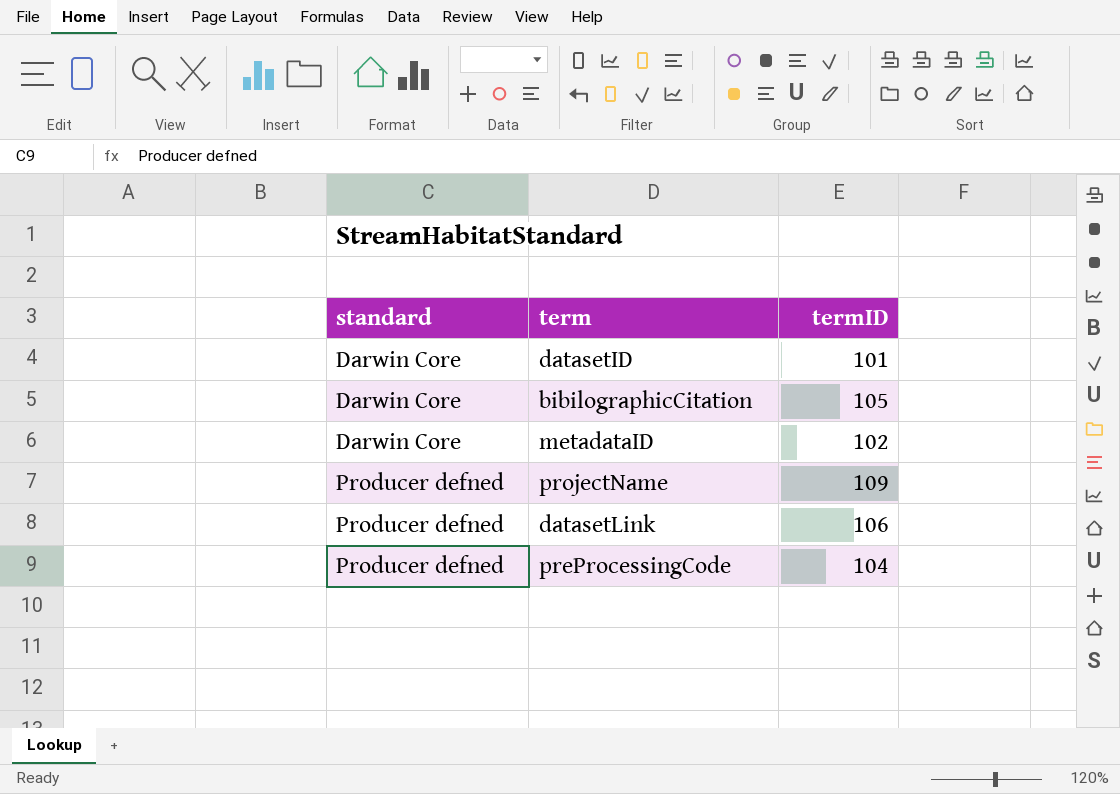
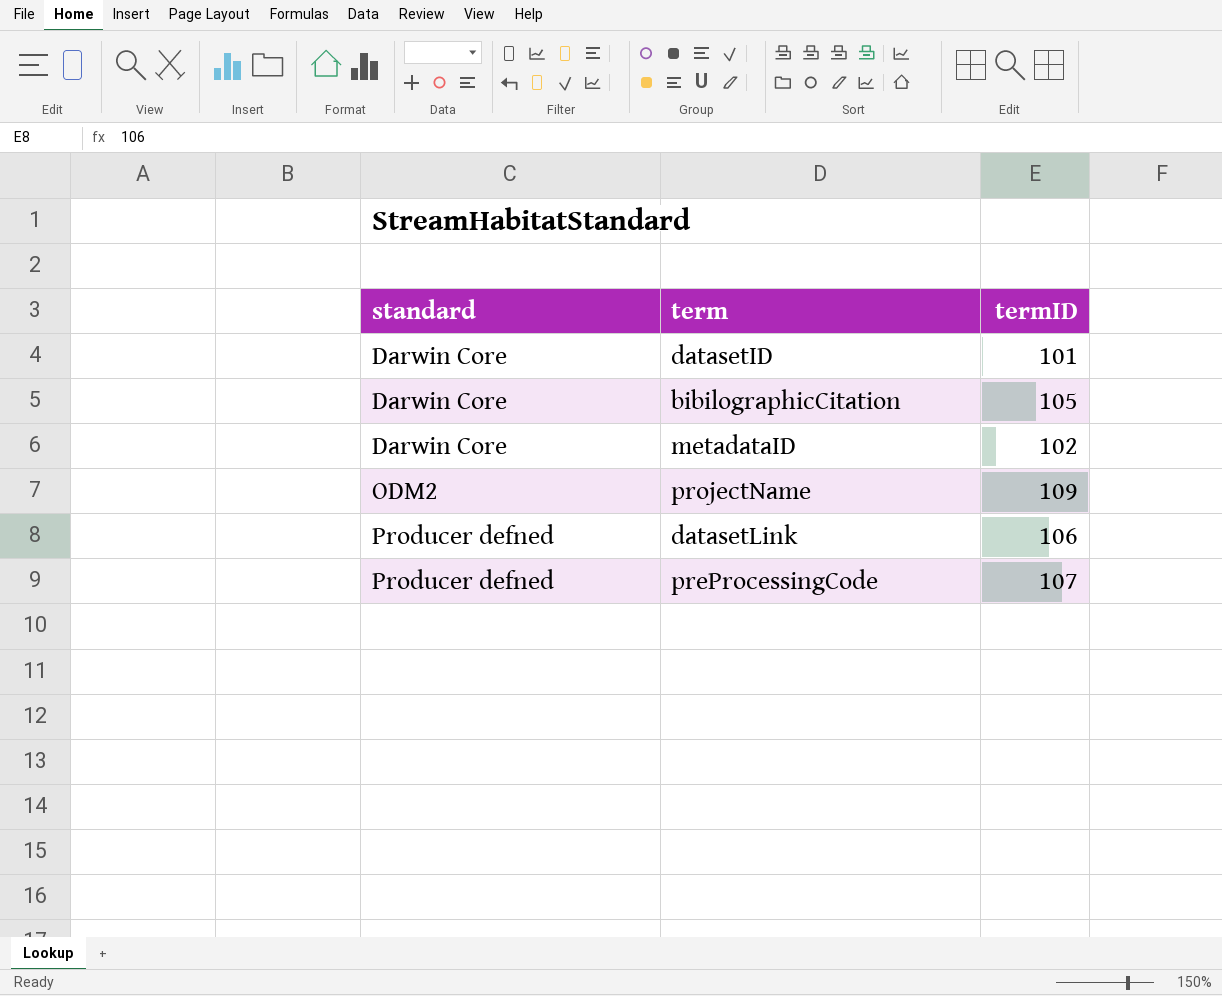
projectName | standard: Producer defned -> ODM2
preProcessingCode | termID: 104 -> 107

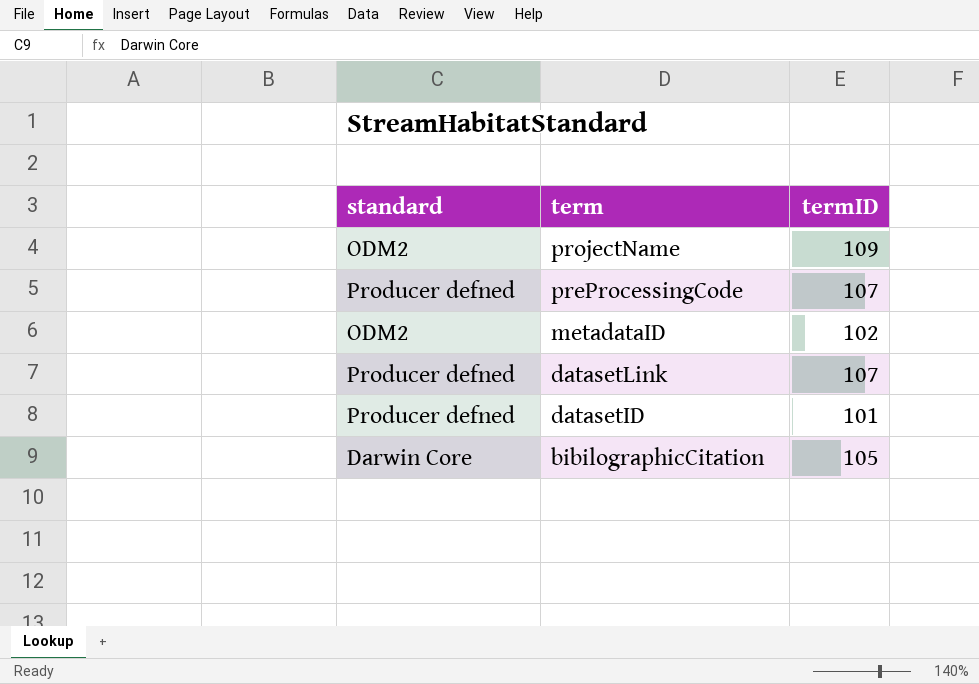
row order: standard ascending -> term descending
metadataID | standard: Darwin Core -> ODM2
datasetLink | termID: 106 -> 107
datasetID | standard: Darwin Core -> Producer defned

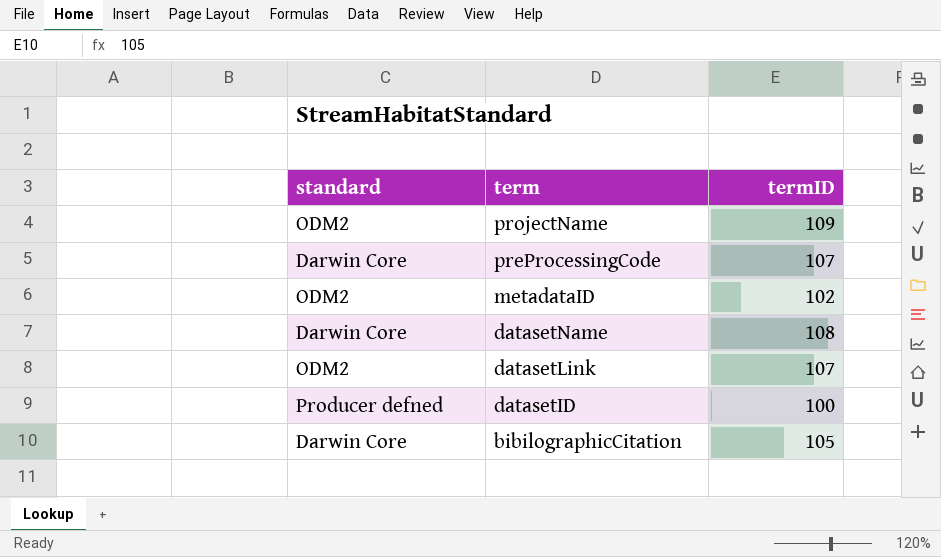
preProcessingCode | standard: Producer defned -> Darwin Core
row datasetName: none -> Darwin Core | 108
datasetLink | standard: Producer defned -> ODM2
datasetID | termID: 101 -> 100

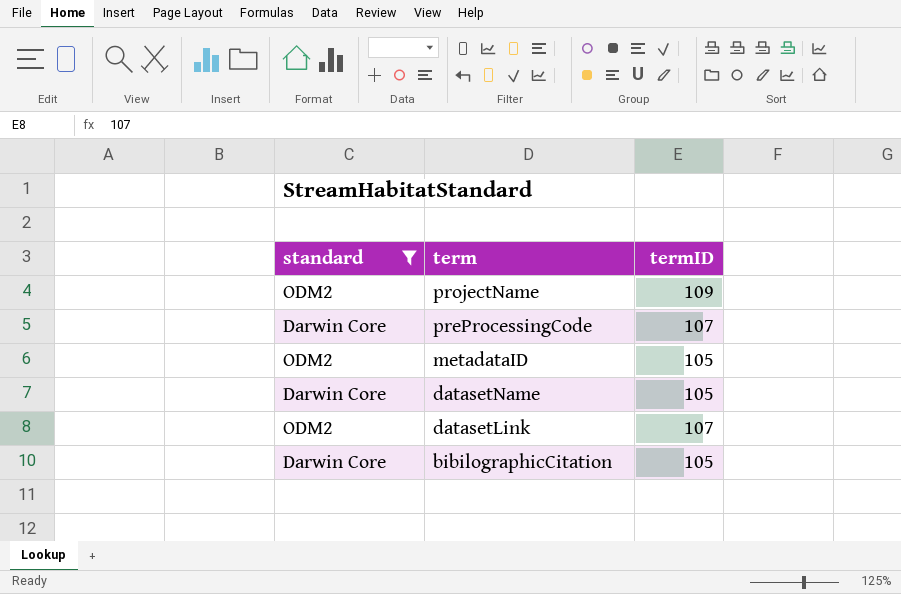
filter: none -> standard != Producer defned
metadataID | termID: 102 -> 105
datasetName | termID: 108 -> 105

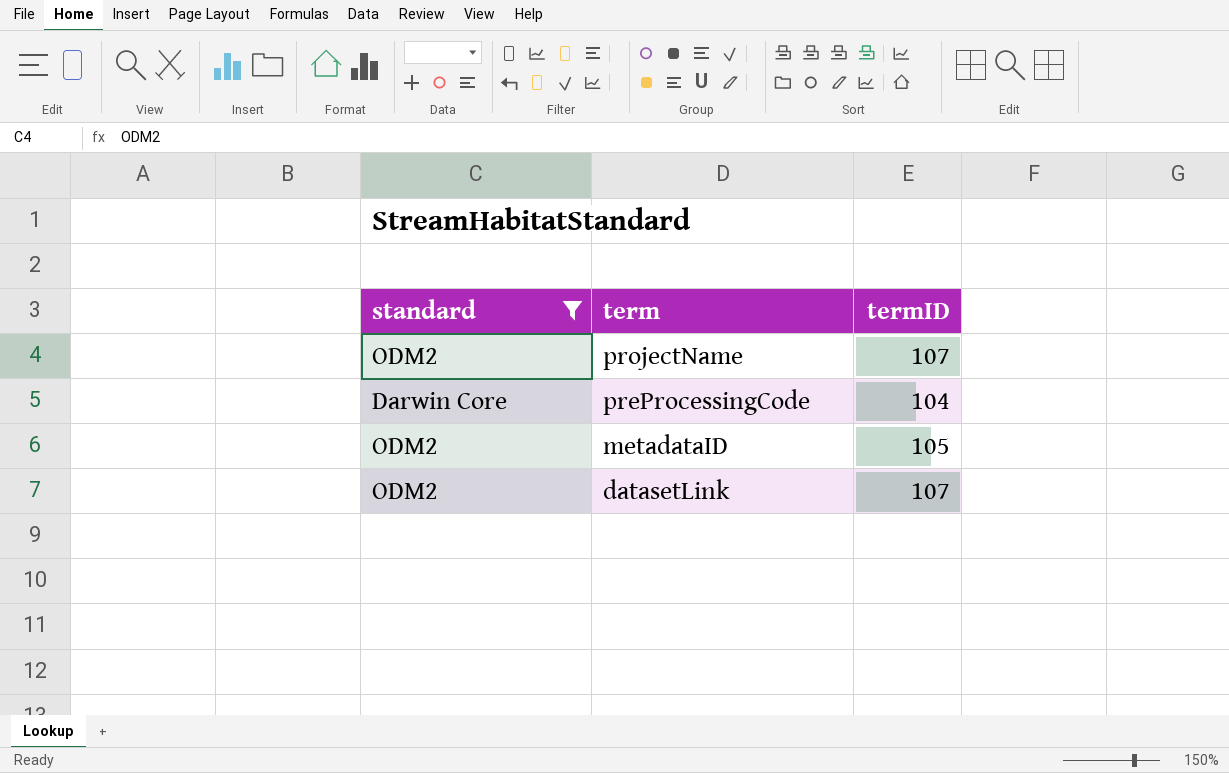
row datasetName: Darwin Core | 105 -> none
row bibilographicCitation: Darwin Core | 105 -> none
projectName | termID: 109 -> 107
preProcessingCode | termID: 107 -> 104

